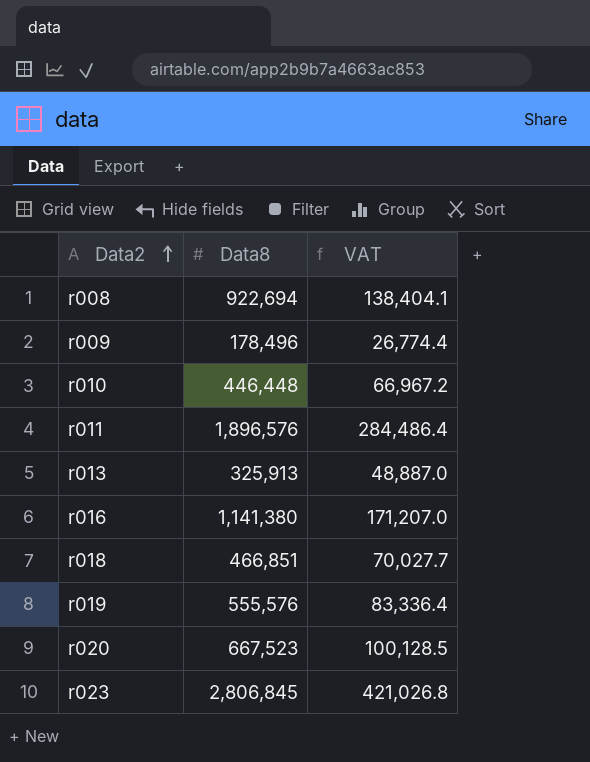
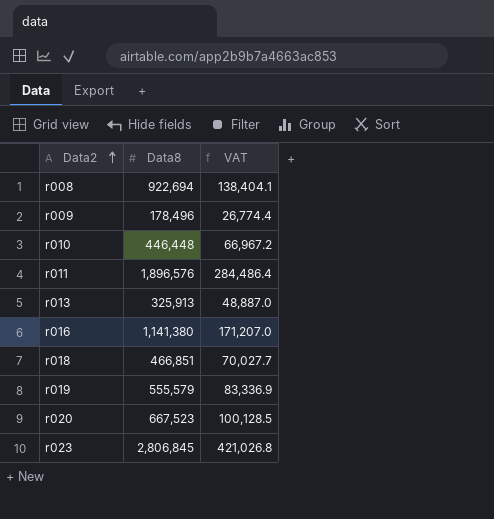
r019 | Data8: 555,576 -> 555,579
r019 | VAT: 83,336.4 -> 83,336.9

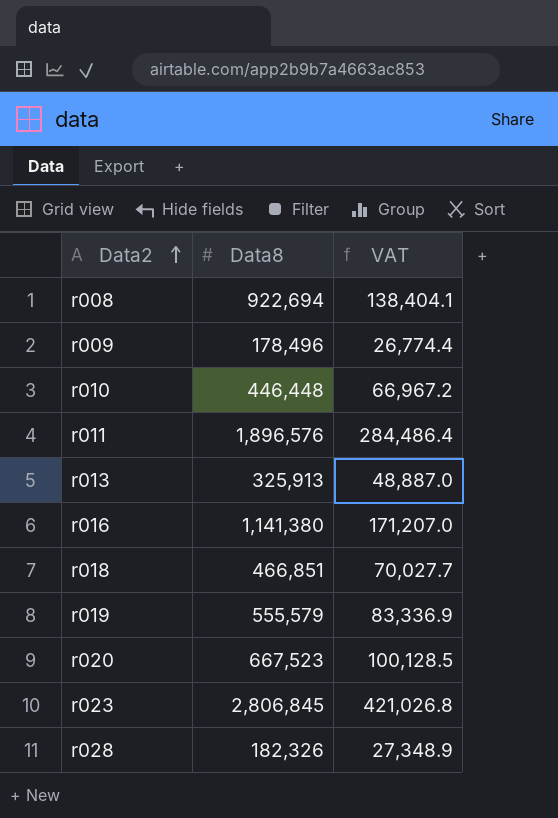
row r028: none -> 182,326 | 27,348.9

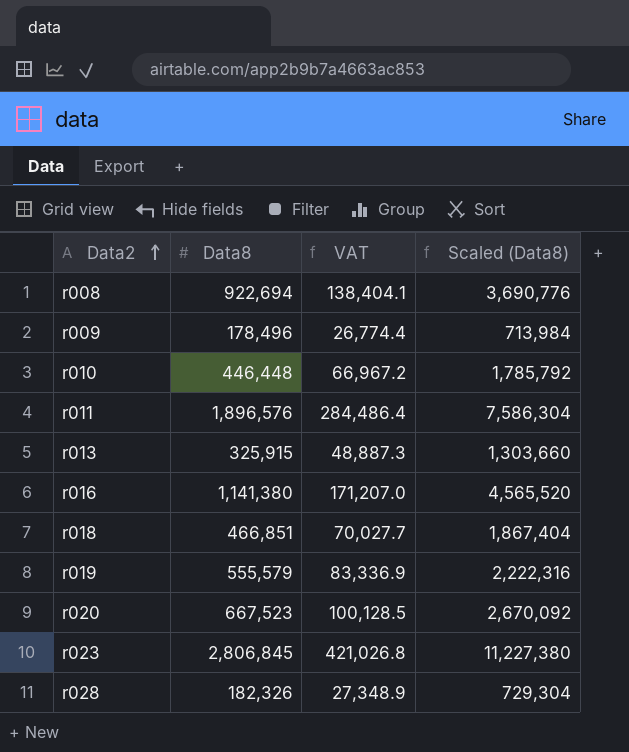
column Scaled (Data8) | formula: none -> [Data8] * 4
r013 | Data8: 325,913 -> 325,915
r013 | VAT: 48,887.0 -> 48,887.3

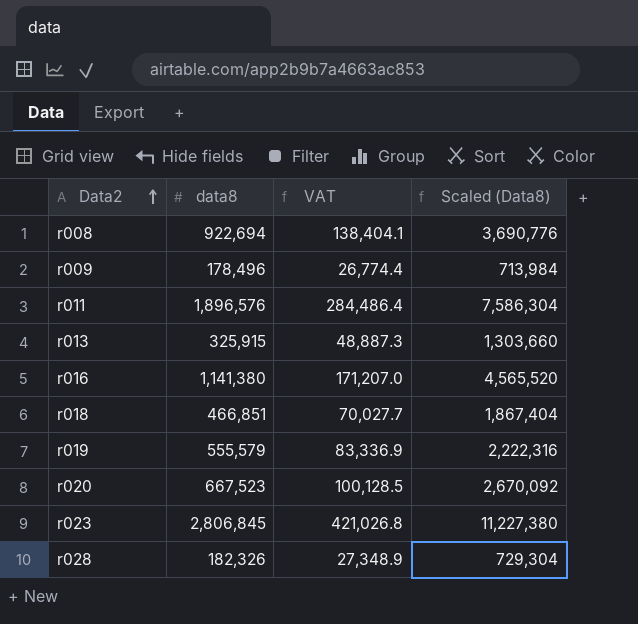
column name: Data8 -> data8
row r010: 446,448 | 66,967.2 | 1,785,792 -> none

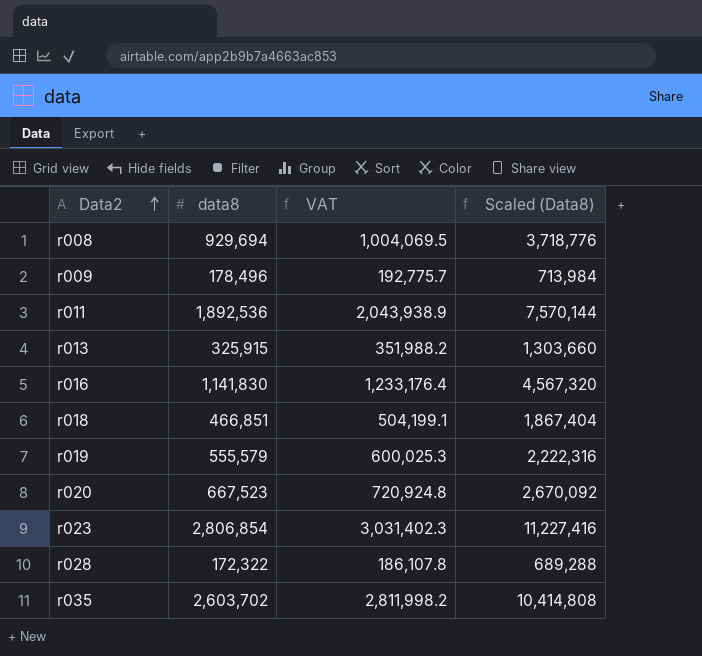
column VAT | formula: [data8] * 0.15 -> [data8] * 1.08
r008 | data8: 922,694 -> 929,694
r008 | Scaled (Data8): 3,690,776 -> 3,718,776
r011 | data8: 1,896,576 -> 1,892,536
r011 | Scaled (Data8): 7,586,304 -> 7,570,144
r016 | data8: 1,141,380 -> 1,141,830
r016 | Scaled (Data8): 4,565,520 -> 4,567,320
r023 | data8: 2,806,845 -> 2,806,854
r023 | Scaled (Data8): 11,227,380 -> 11,227,416
r028 | data8: 182,326 -> 172,322
r028 | Scaled (Data8): 729,304 -> 689,288
row r035: none -> 2,603,702 | 2,811,998.2 | 10,414,808

